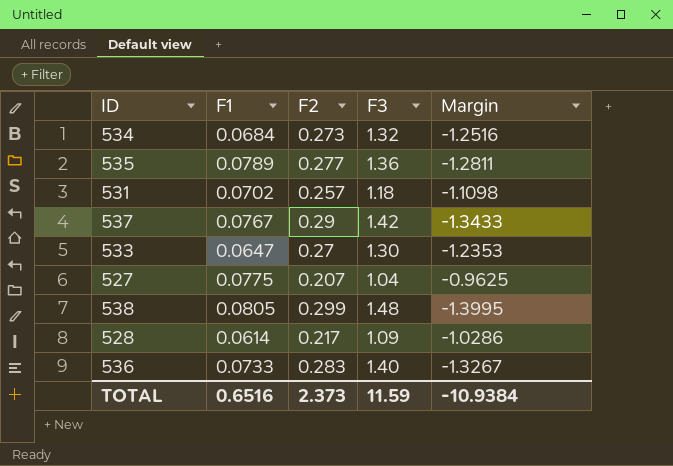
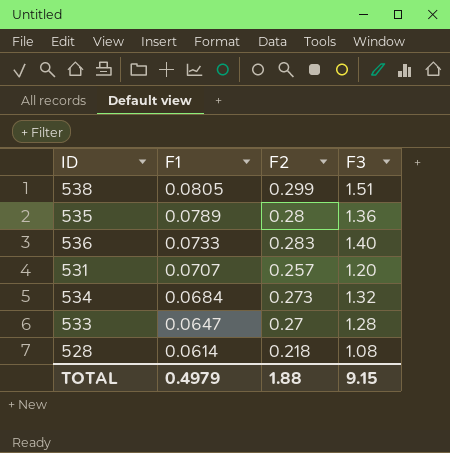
row order: none -> F1 descending
column Margin | formula: [F1] - [F3] -> none
row 537: 0.0767 | 0.29 | 1.42 | -1.3433 -> none
row 527: 0.0775 | 0.207 | 1.04 | -0.9625 -> none
538 | F3: 1.48 -> 1.51
535 | F2: 0.277 -> 0.28
531 | F1: 0.0702 -> 0.0707
531 | F3: 1.18 -> 1.20
533 | F3: 1.30 -> 1.28
528 | F2: 0.217 -> 0.218
528 | F3: 1.09 -> 1.08
TOTAL | F1: 0.6516 -> 0.4979
TOTAL | F2: 2.373 -> 1.88
TOTAL | F3: 11.59 -> 9.15

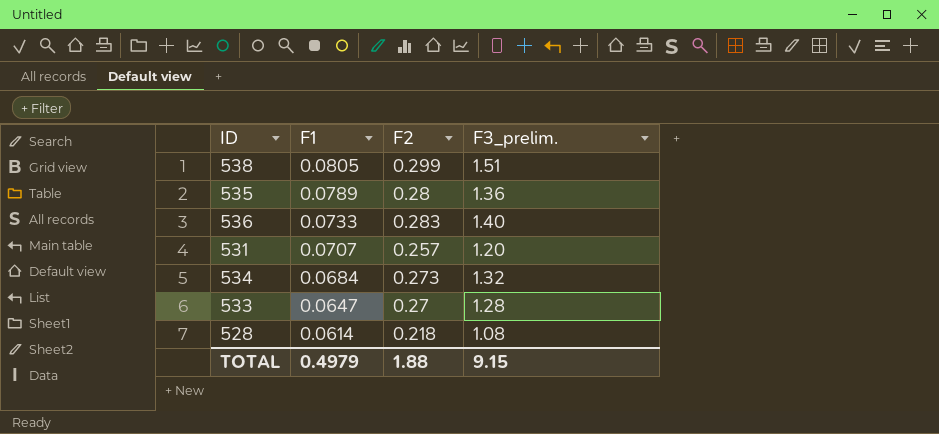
column name: F3 -> F3_prelim.

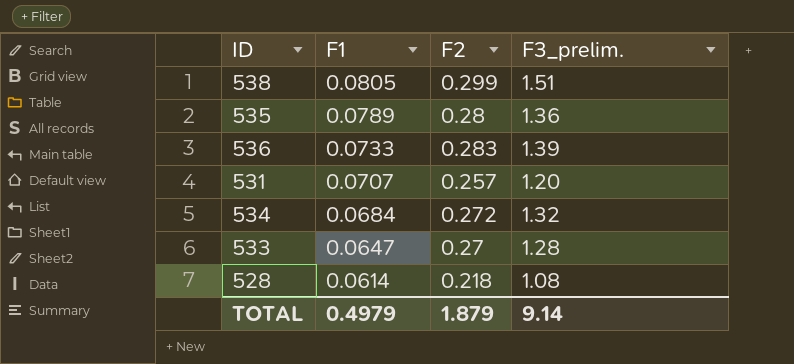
536 | F3_prelim.: 1.40 -> 1.39
534 | F2: 0.273 -> 0.272
TOTAL | F2: 1.88 -> 1.879
TOTAL | F3_prelim.: 9.15 -> 9.14

